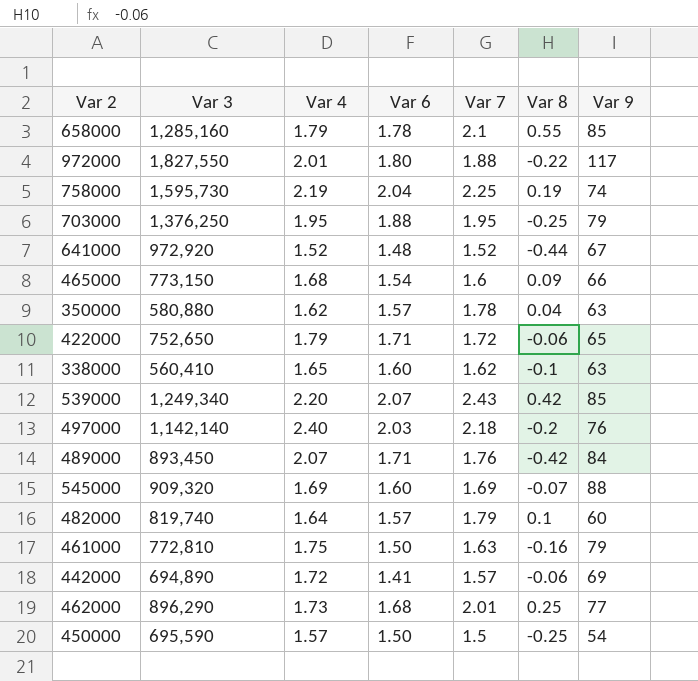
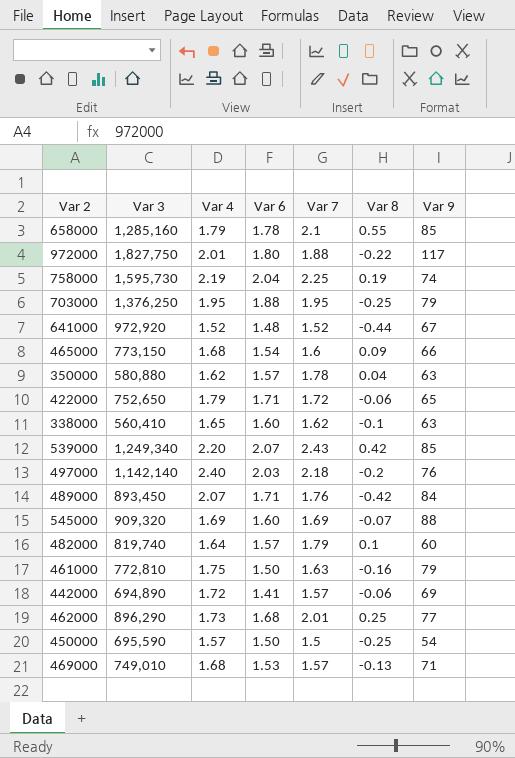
972000 | Var 3: 1,827,550 -> 1,827,750
row 469000: none -> 749,010 | 1.68 | 1.53 | 1.57 | -0.13 | 71

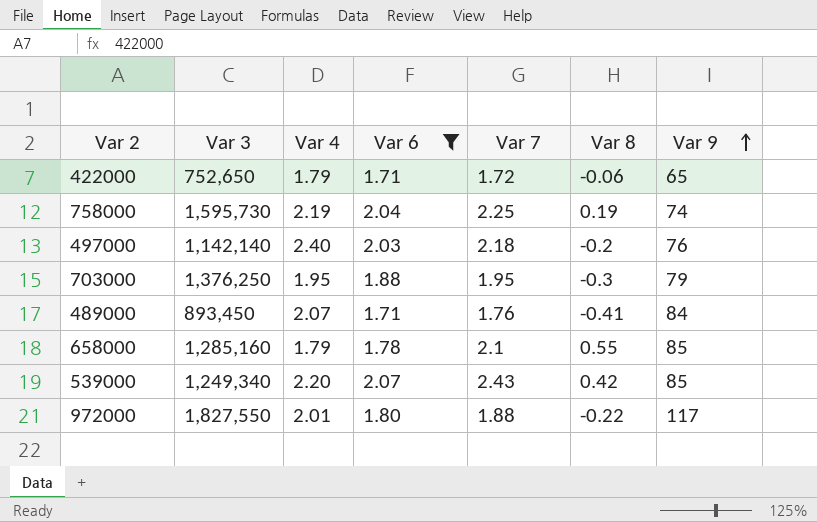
filter: none -> Var 6 >= 1.71
row order: none -> Var 9 ascending
703000 | Var 8: -0.25 -> -0.3
489000 | Var 8: -0.42 -> -0.41
972000 | Var 3: 1,827,750 -> 1,827,550

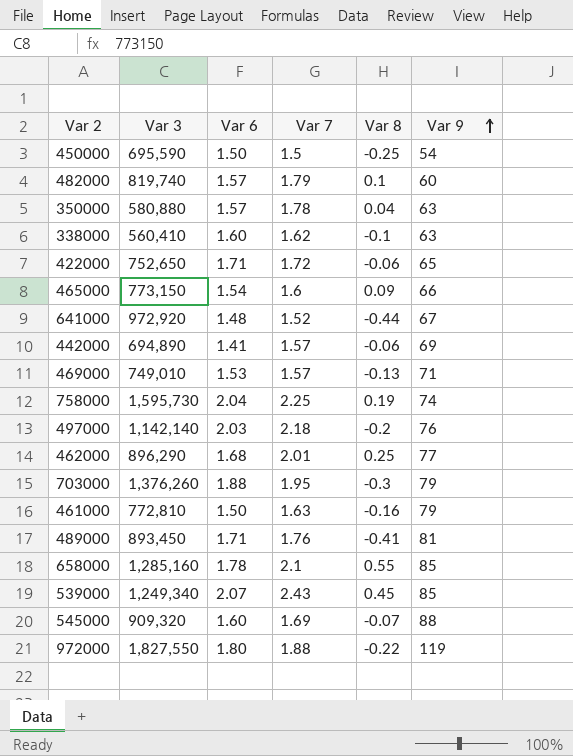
filter: Var 6 >= 1.71 -> none
column Var 4 | position: 3 -> none
703000 | Var 3: 1,376,250 -> 1,376,260
489000 | Var 9: 84 -> 81
539000 | Var 8: 0.42 -> 0.45
972000 | Var 9: 117 -> 119

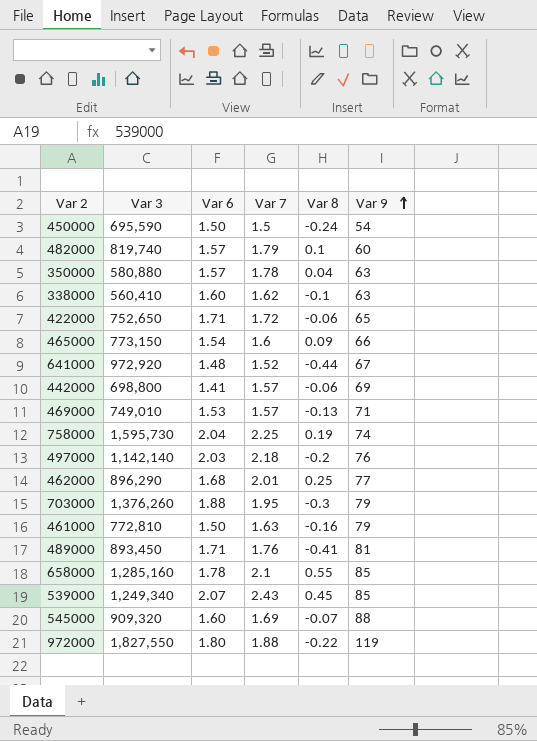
450000 | Var 8: -0.25 -> -0.24
442000 | Var 3: 694,890 -> 698,800

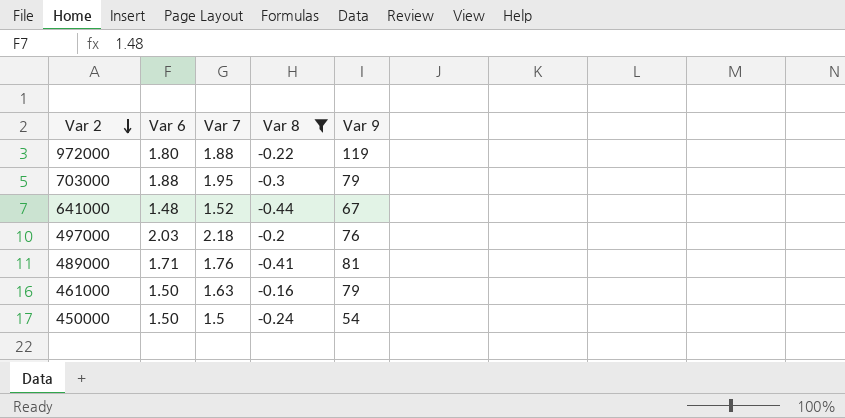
filter: none -> Var 8 <= -0.16
row order: Var 9 ascending -> Var 2 descending
column Var 3 | position: 2 -> none

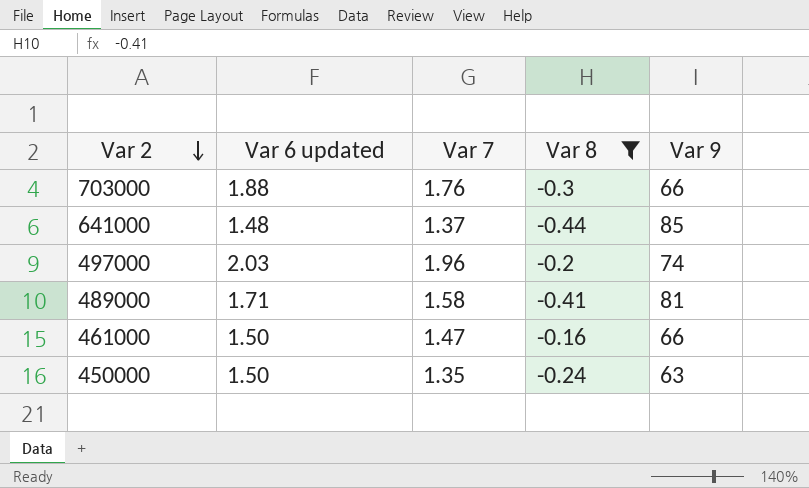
column name: Var 6 -> Var 6 updated
row 972000: 1.80 | 1.88 | -0.22 | 119 -> none
703000 | Var 7: 1.95 -> 1.76
703000 | Var 9: 79 -> 66
641000 | Var 7: 1.52 -> 1.37
641000 | Var 9: 67 -> 85
497000 | Var 7: 2.18 -> 1.96
497000 | Var 9: 76 -> 74
489000 | Var 7: 1.76 -> 1.58
461000 | Var 7: 1.63 -> 1.47
461000 | Var 9: 79 -> 66
450000 | Var 7: 1.5 -> 1.35
450000 | Var 9: 54 -> 63

